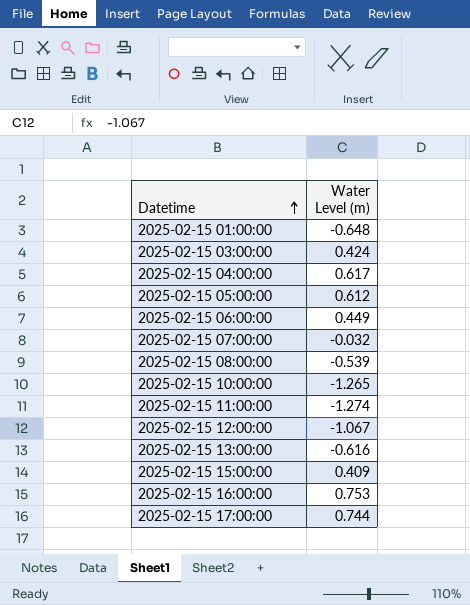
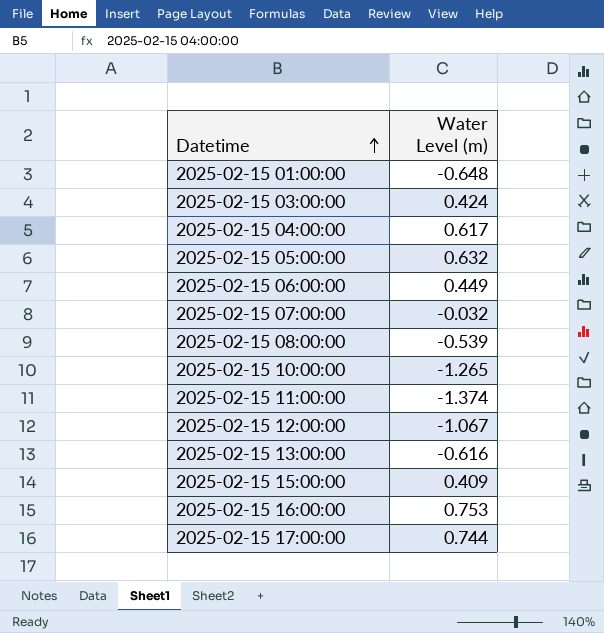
2025-02-15 05:00:00 | Water Level (m): 0.612 -> 0.632
2025-02-15 11:00:00 | Water Level (m): -1.274 -> -1.374

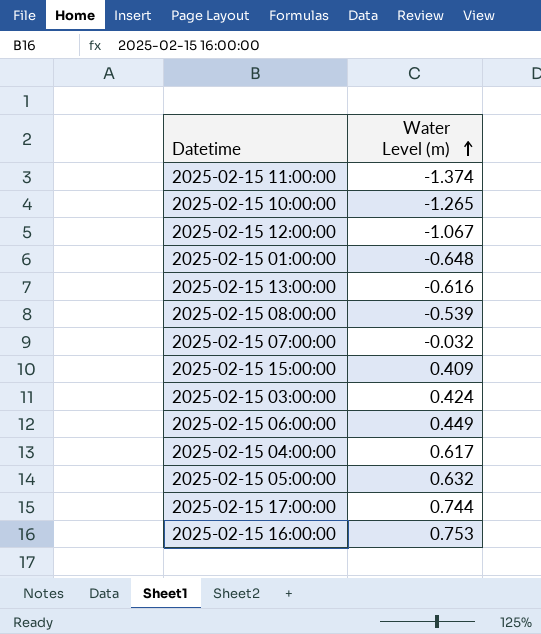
row order: Datetime ascending -> Water Level (m) ascending

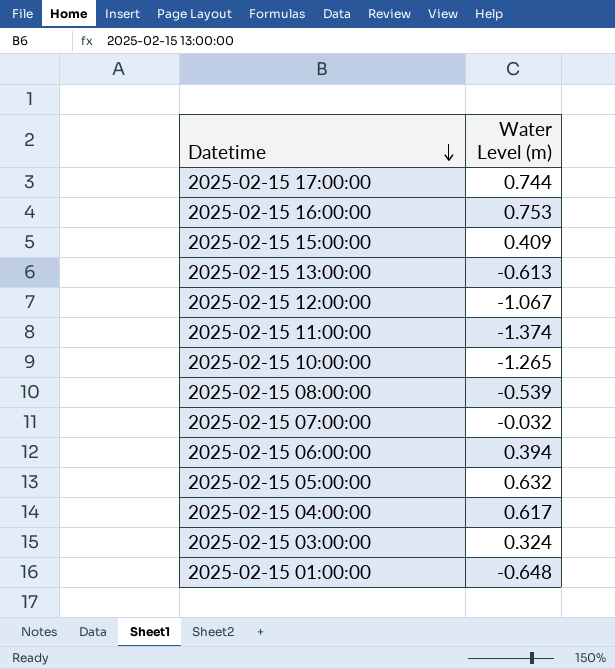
row order: Water Level (m) ascending -> Datetime descending
2025-02-15 13:00:00 | Water Level (m): -0.616 -> -0.613
2025-02-15 06:00:00 | Water Level (m): 0.449 -> 0.394
2025-02-15 03:00:00 | Water Level (m): 0.424 -> 0.324

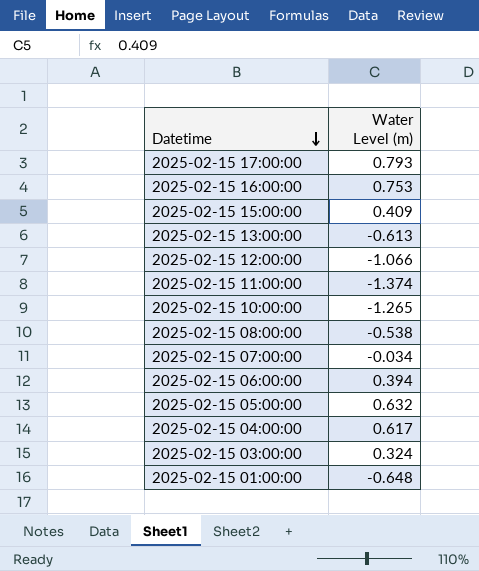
2025-02-15 17:00:00 | Water Level (m): 0.744 -> 0.793
2025-02-15 12:00:00 | Water Level (m): -1.067 -> -1.066
2025-02-15 08:00:00 | Water Level (m): -0.539 -> -0.538
2025-02-15 07:00:00 | Water Level (m): -0.032 -> -0.034

